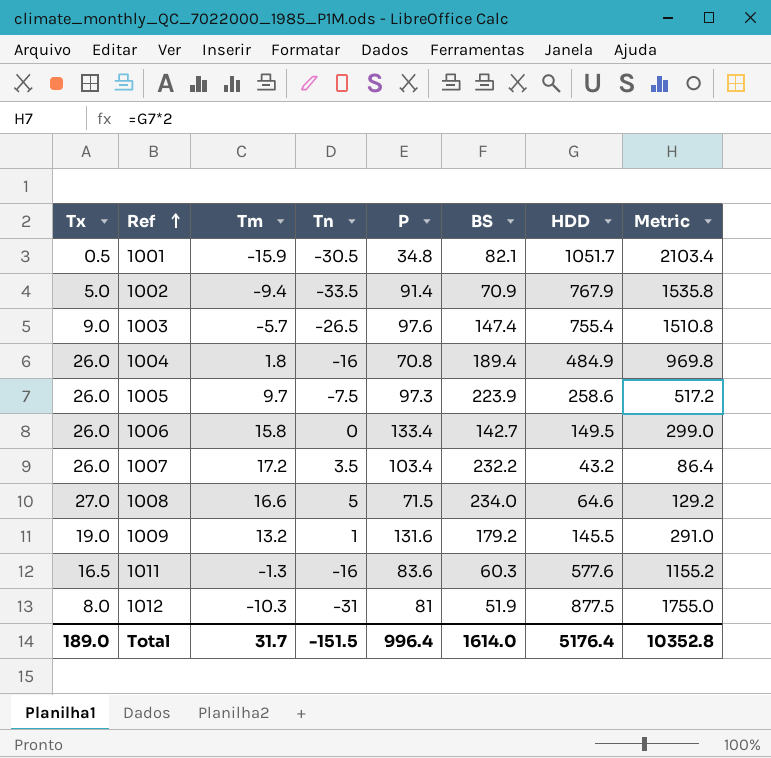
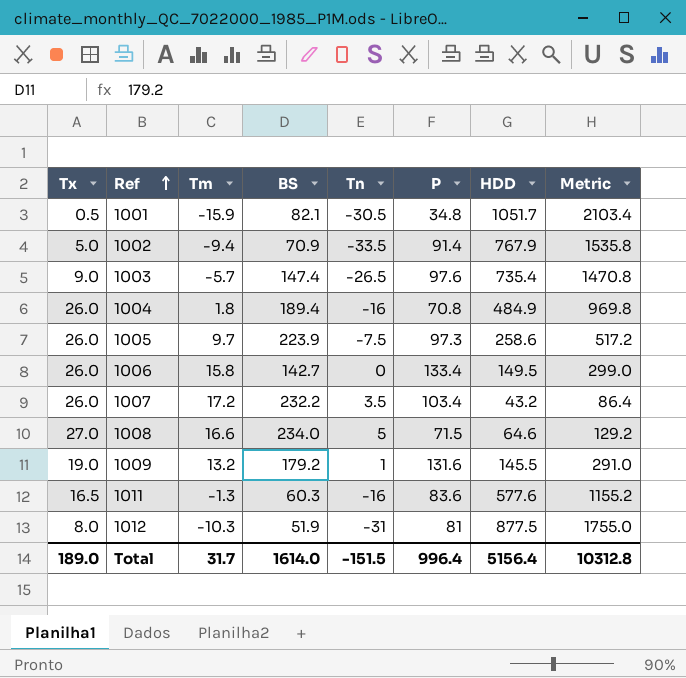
column BS | position: 6 -> 4
1003 | HDD: 755.4 -> 735.4
1003 | Metric: 1510.8 -> 1470.8
Total | HDD: 5176.4 -> 5156.4
Total | Metric: 10352.8 -> 10312.8

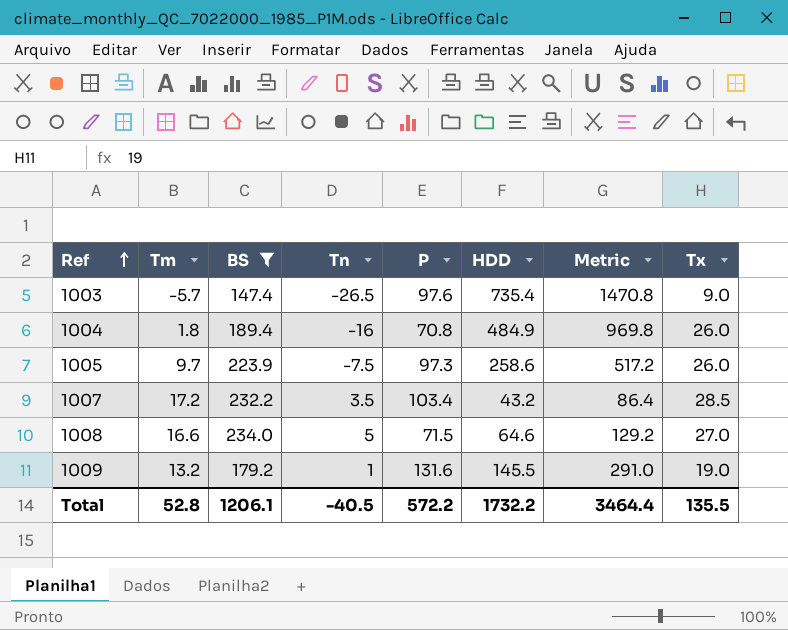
filter: none -> BS >= 147.4
column Tx | position: 1 -> 8
1007 | Tx: 26.0 -> 28.5
Total | Tm: 31.7 -> 52.8
Total | BS: 1614.0 -> 1206.1
Total | Tn: -151.5 -> -40.5
Total | P: 996.4 -> 572.2
Total | HDD: 5156.4 -> 1732.2
Total | Metric: 10312.8 -> 3464.4
Total | Tx: 189.0 -> 135.5

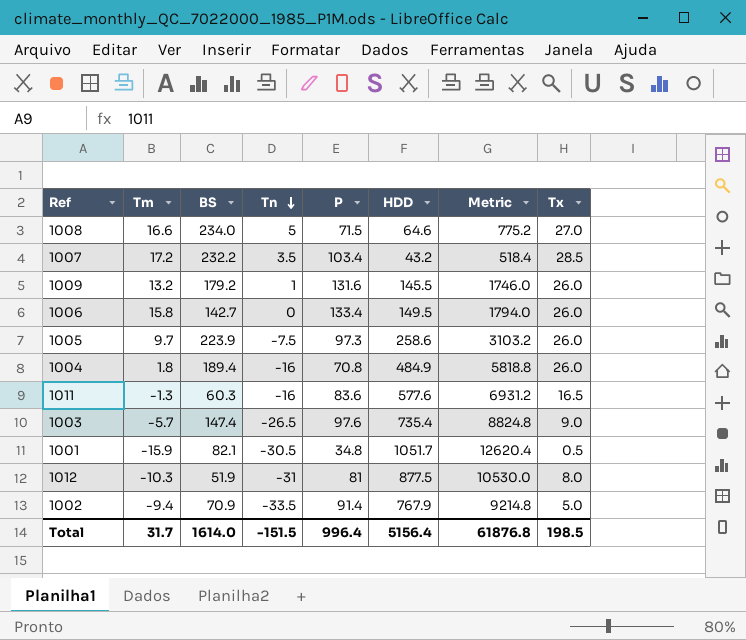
filter: BS >= 147.4 -> none
row order: Ref ascending -> Tn descending
column Metric | formula: [HDD] * 2 -> [HDD] * 12
1009 | Tx: 19.0 -> 26.0
Total | Tm: 52.8 -> 31.7
Total | BS: 1206.1 -> 1614.0
Total | Tn: -40.5 -> -151.5
Total | P: 572.2 -> 996.4
Total | HDD: 1732.2 -> 5156.4
Total | Metric: 3464.4 -> 61876.8
Total | Tx: 135.5 -> 198.5

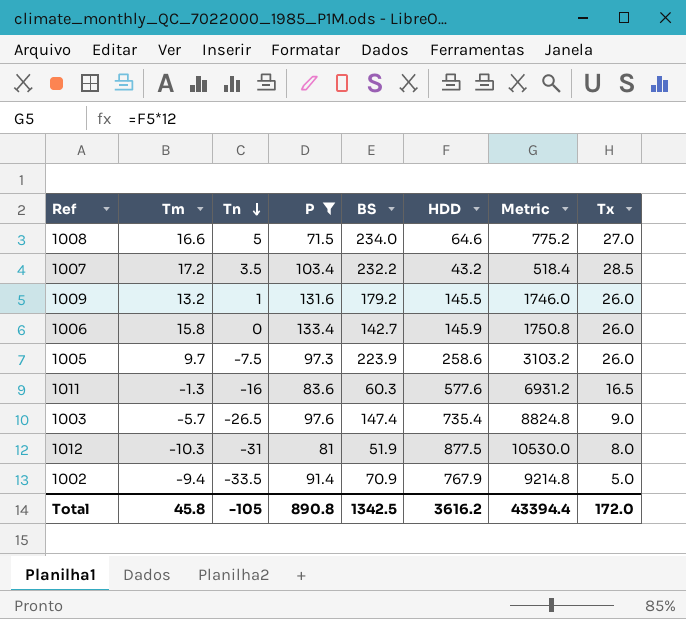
filter: none -> P >= 71.5
column BS | position: 3 -> 5
1006 | HDD: 149.5 -> 145.9
1006 | Metric: 1794.0 -> 1750.8
Total | Tm: 31.7 -> 45.8
Total | Tn: -151.5 -> -105
Total | P: 996.4 -> 890.8
Total | BS: 1614.0 -> 1342.5
Total | HDD: 5156.4 -> 3616.2
Total | Metric: 61876.8 -> 43394.4
Total | Tx: 198.5 -> 172.0

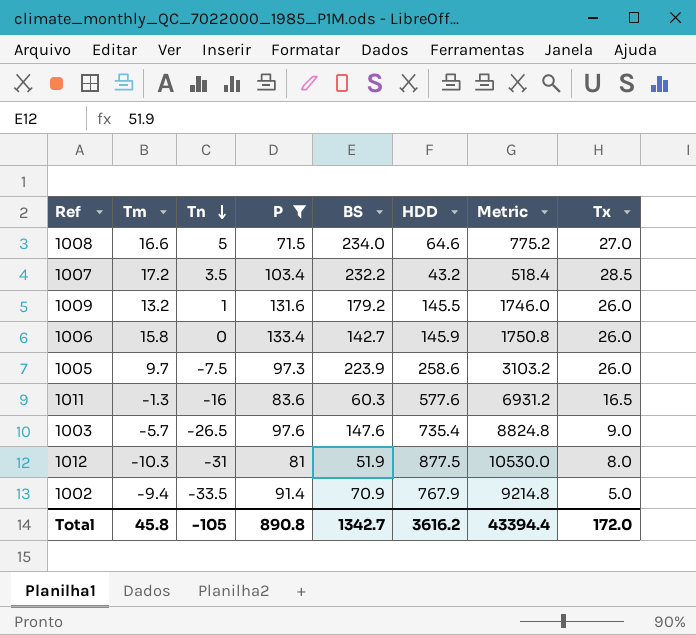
1003 | BS: 147.4 -> 147.6
Total | BS: 1342.5 -> 1342.7

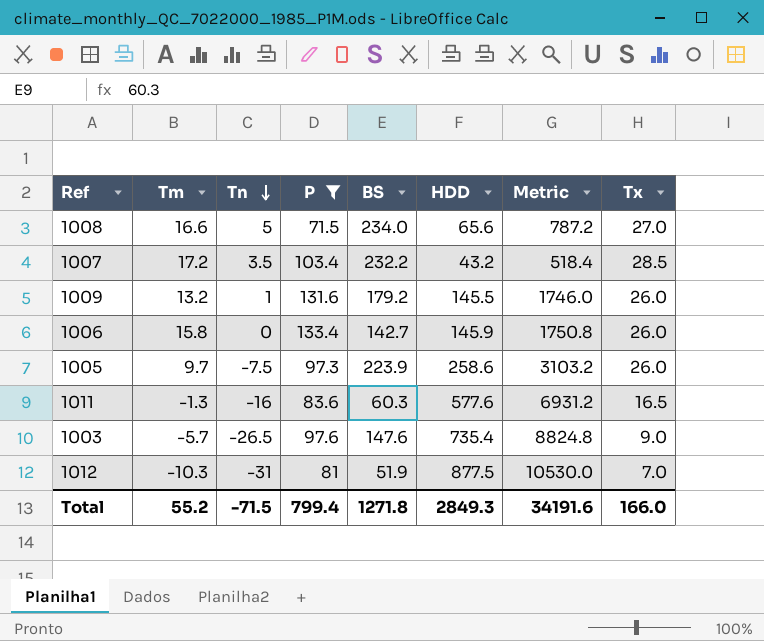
row 1002: -9.4 | -33.5 | 91.4 | 70.9 | 767.9 | 9214.8 | 5.0 -> none
1008 | HDD: 64.6 -> 65.6
1008 | Metric: 775.2 -> 787.2
1012 | Tx: 8.0 -> 7.0
Total | Tm: 45.8 -> 55.2
Total | Tn: -105 -> -71.5
Total | P: 890.8 -> 799.4
Total | BS: 1342.7 -> 1271.8
Total | HDD: 3616.2 -> 2849.3
Total | Metric: 43394.4 -> 34191.6
Total | Tx: 172.0 -> 166.0

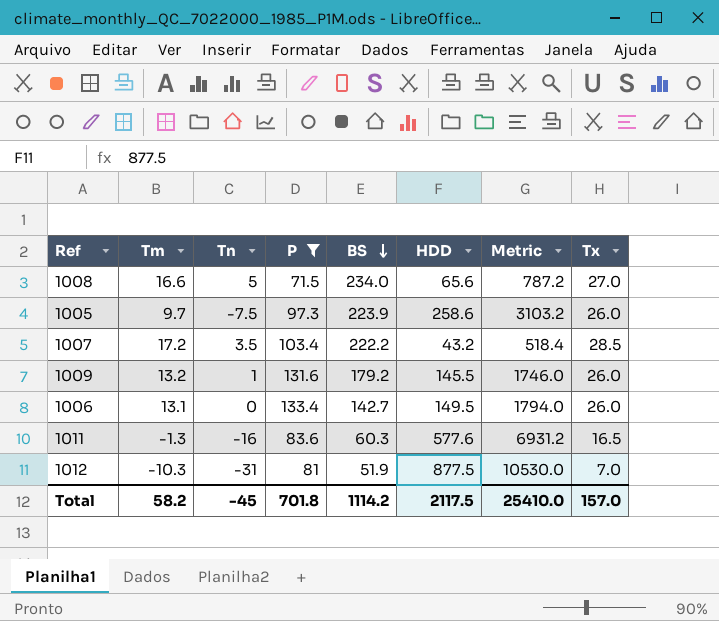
row order: Tn descending -> BS descending
row 1003: -5.7 | -26.5 | 97.6 | 147.6 | 735.4 | 8824.8 | 9.0 -> none
1007 | BS: 232.2 -> 222.2
1006 | Tm: 15.8 -> 13.1
1006 | HDD: 145.9 -> 149.5
1006 | Metric: 1750.8 -> 1794.0
Total | Tm: 55.2 -> 58.2
Total | Tn: -71.5 -> -45
Total | P: 799.4 -> 701.8
Total | BS: 1271.8 -> 1114.2
Total | HDD: 2849.3 -> 2117.5
Total | Metric: 34191.6 -> 25410.0
Total | Tx: 166.0 -> 157.0

